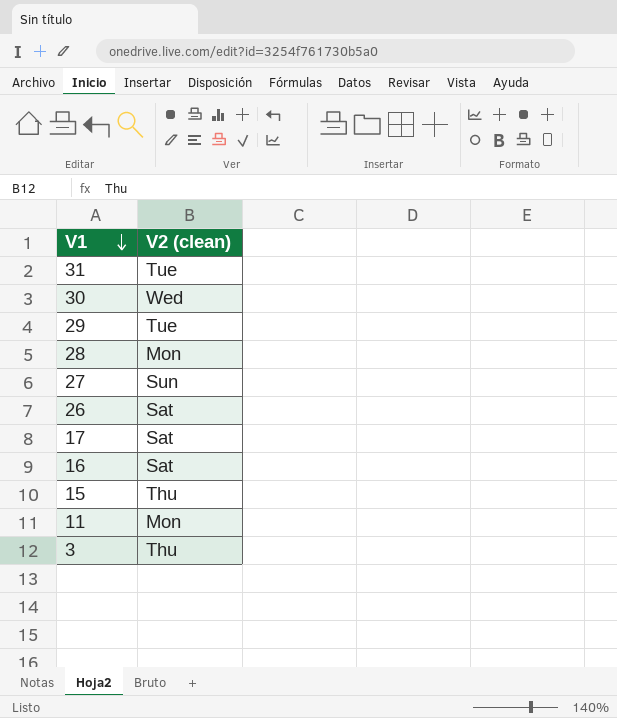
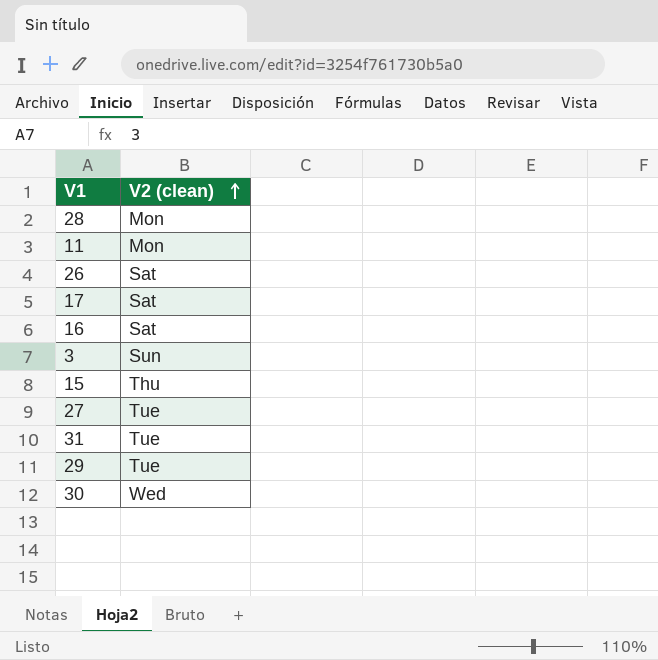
row order: V1 descending -> V2 (clean) ascending
3 | V2 (clean): Thu -> Sun
27 | V2 (clean): Sun -> Tue

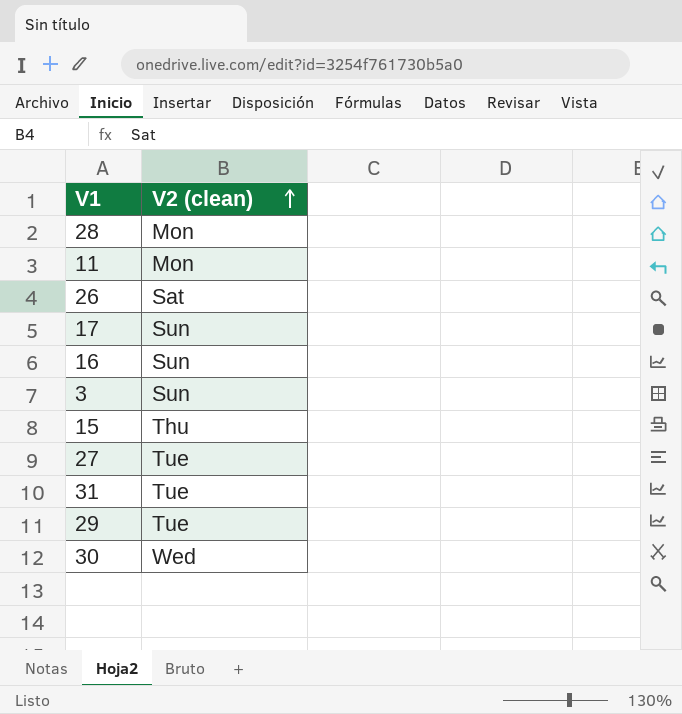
17 | V2 (clean): Sat -> Sun
16 | V2 (clean): Sat -> Sun

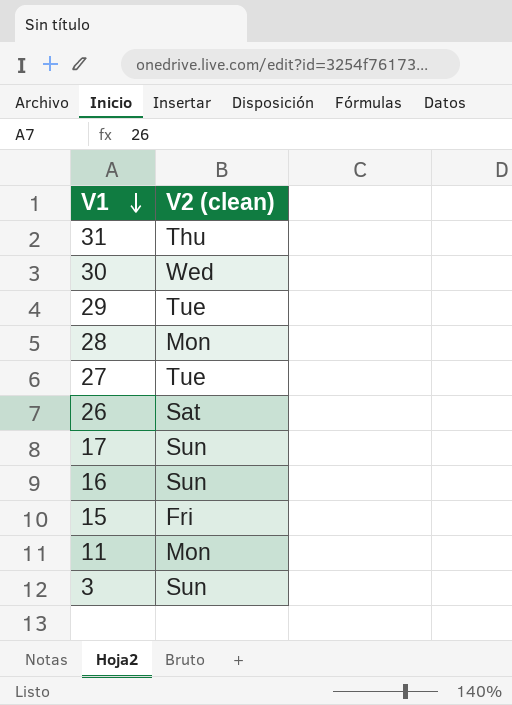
row order: V2 (clean) ascending -> V1 descending
31 | V2 (clean): Tue -> Thu
15 | V2 (clean): Thu -> Fri

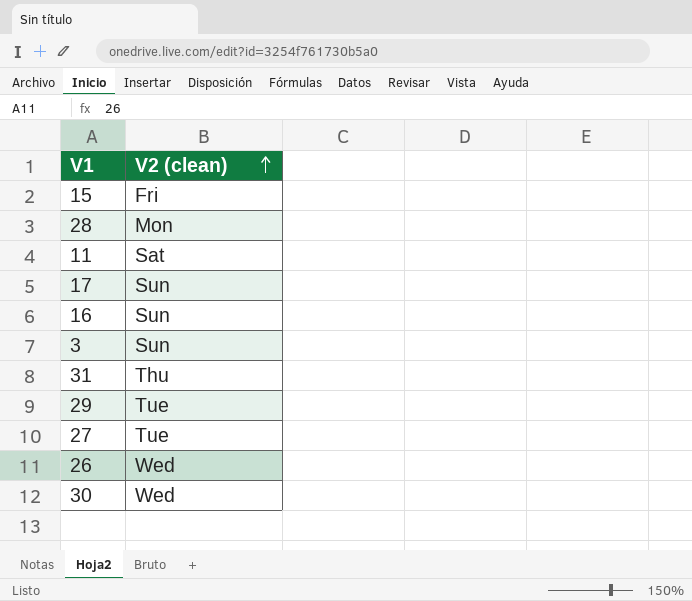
row order: V1 descending -> V2 (clean) ascending
11 | V2 (clean): Mon -> Sat
26 | V2 (clean): Sat -> Wed

